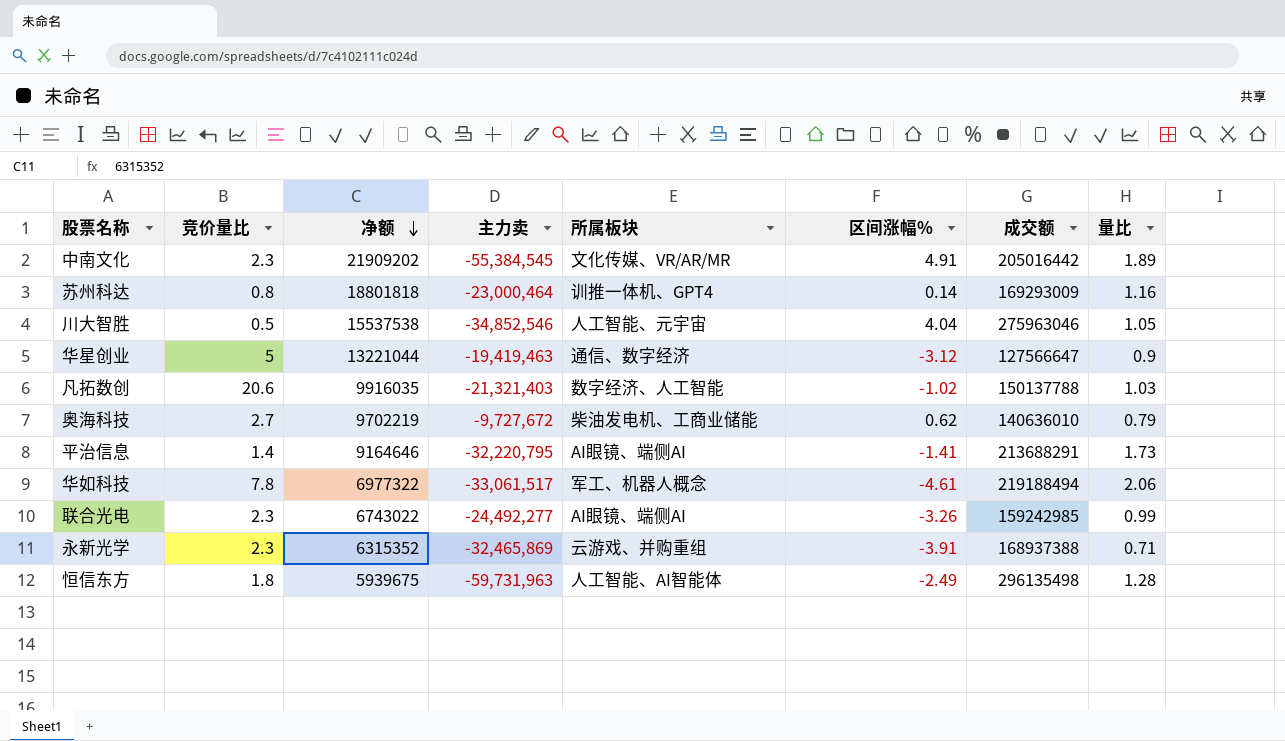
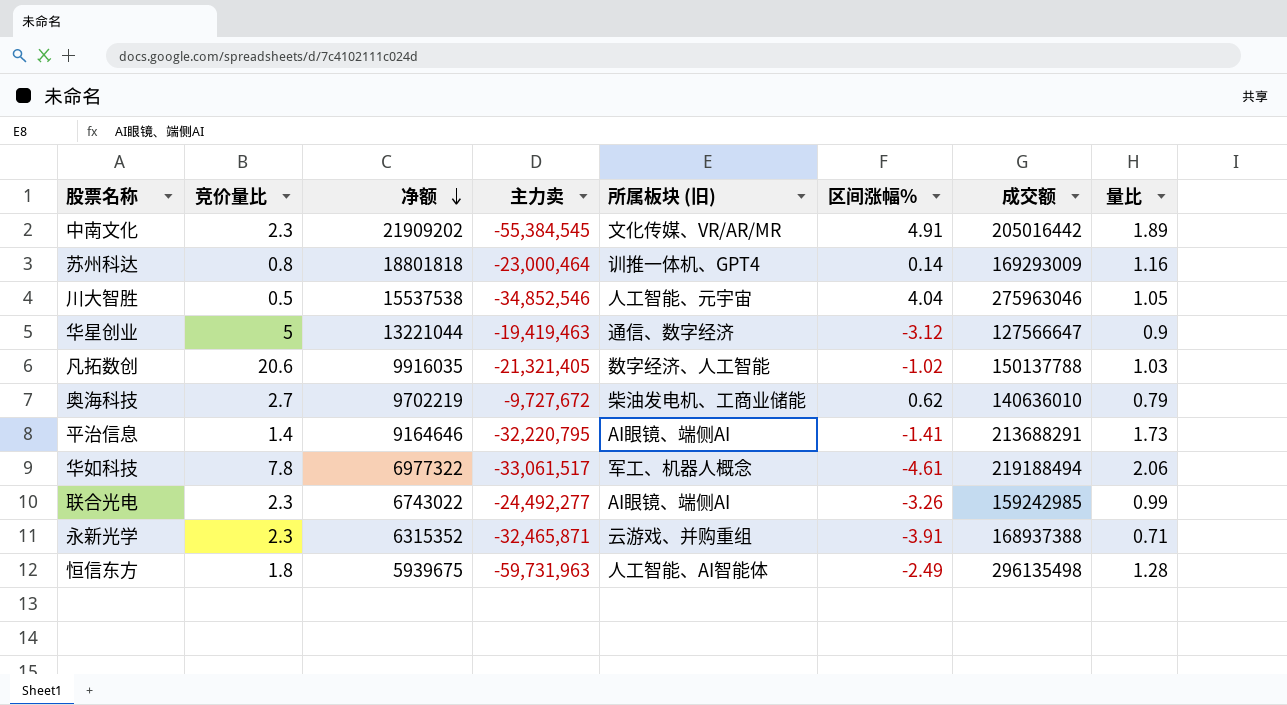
column name: 所属板块 -> 所属板块 (旧)
凡拓数创 | 主力卖: -21,321,403 -> -21,321,405
永新光学 | 主力卖: -32,465,869 -> -32,465,871

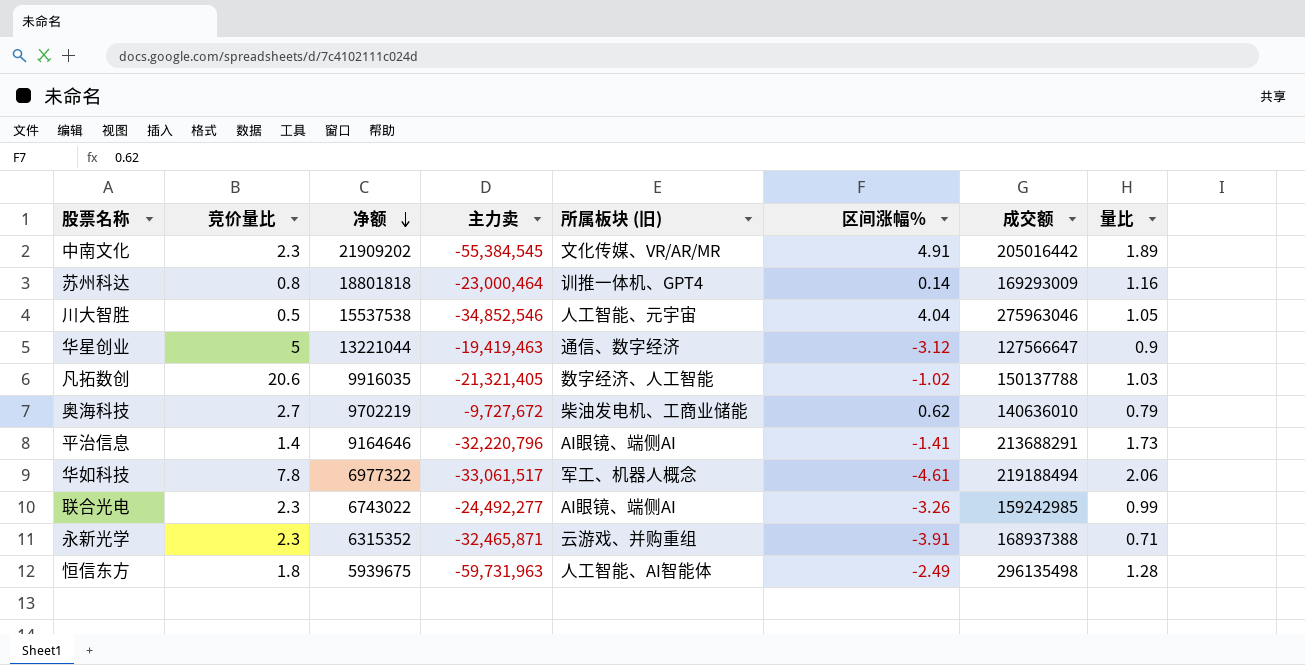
平治信息 | 主力卖: -32,220,795 -> -32,220,796

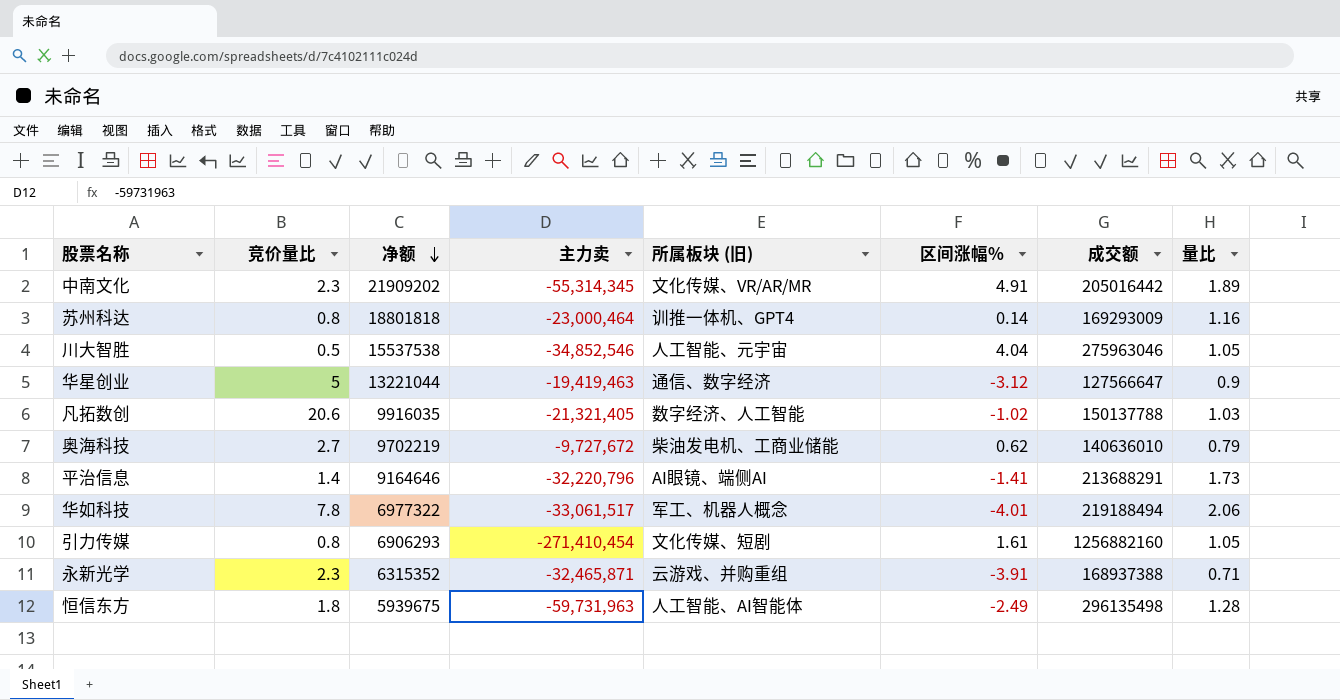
row 联合光电: 2.3 | 6743022 | -24,492,277 | AI眼镜、端侧AI | -3.26 | 159242985 | 0.99 -> none
中南文化 | 主力卖: -55,384,545 -> -55,314,345
华如科技 | 区间涨幅%: -4.61 -> -4.01
row 引力传媒: none -> 0.8 | 6906293 | -271,410,454 | 文化传媒、短剧 | 1.61 | 1256882160 | 1.05

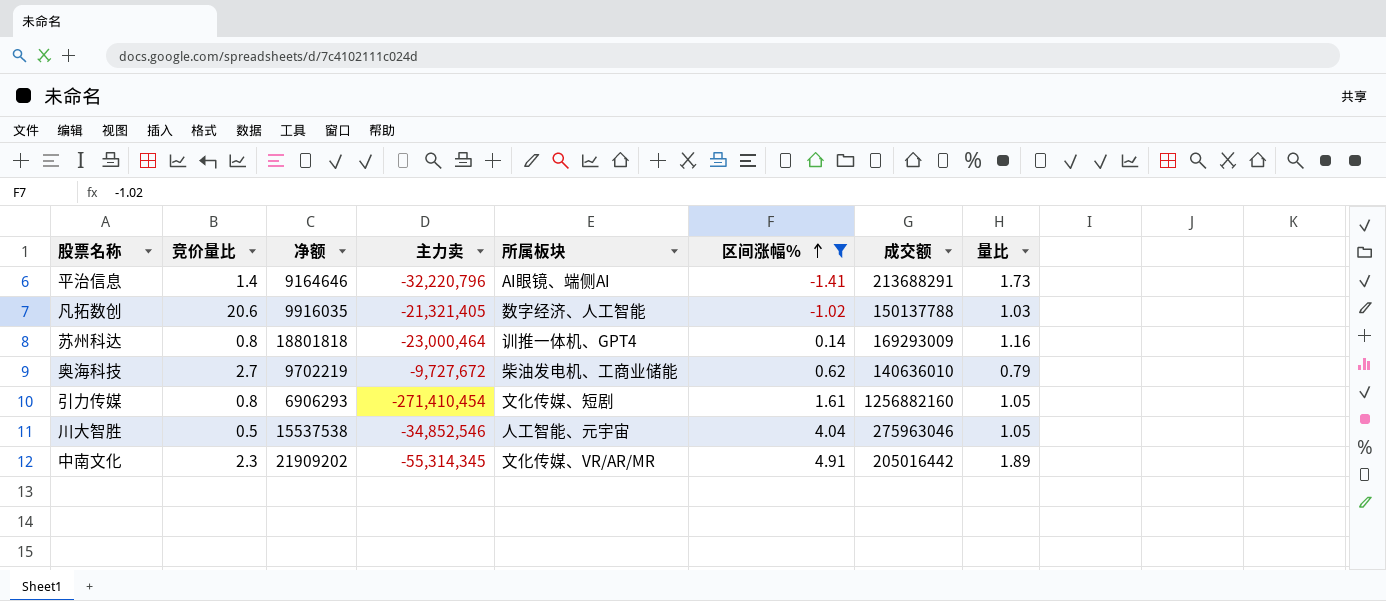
filter: none -> 区间涨幅% >= -1.41
row order: 净额 descending -> 区间涨幅% ascending
column name: 所属板块 (旧) -> 所属板块

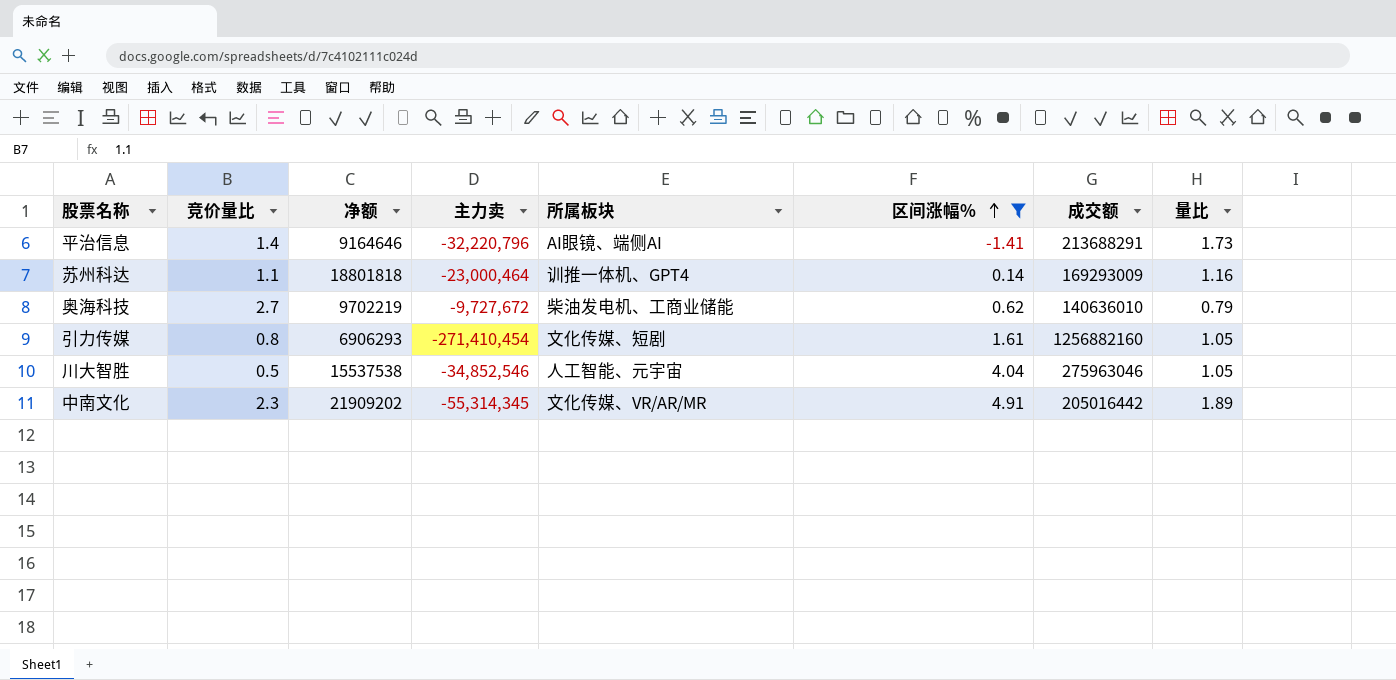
row 凡拓数创: 20.6 | 9916035 | -21,321,405 | 数字经济、人工智能 | -1.02 | 150137788 | 1.03 -> none
苏州科达 | 竞价量比: 0.8 -> 1.1

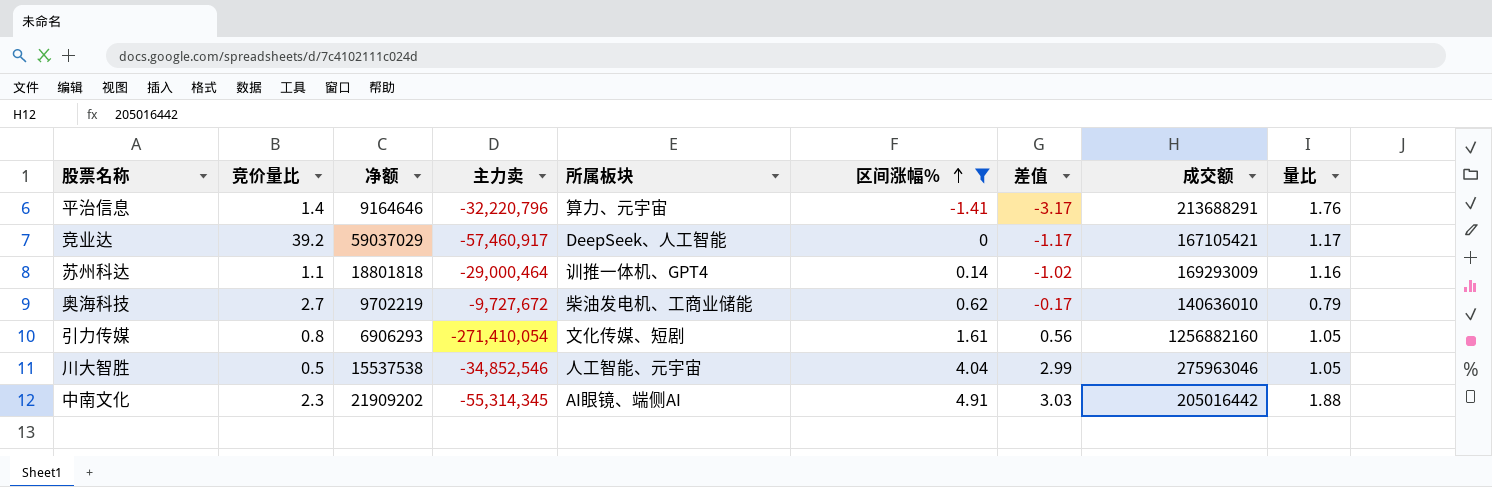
column 差值 | formula: none -> [区间涨幅%] - [量比]
平治信息 | 所属板块: AI眼镜、端侧AI -> 算力、元宇宙
平治信息 | 量比: 1.73 -> 1.76
row 竞业达: none -> 39.2 | 59037029 | -57,460,917 | DeepSeek、人工智能 | 0 | -1.17 | 167105421 | 1.17
苏州科达 | 主力卖: -23,000,464 -> -29,000,464
引力传媒 | 主力卖: -271,410,454 -> -271,410,054
中南文化 | 所属板块: 文化传媒、VR/AR/MR -> AI眼镜、端侧AI
中南文化 | 量比: 1.89 -> 1.88

